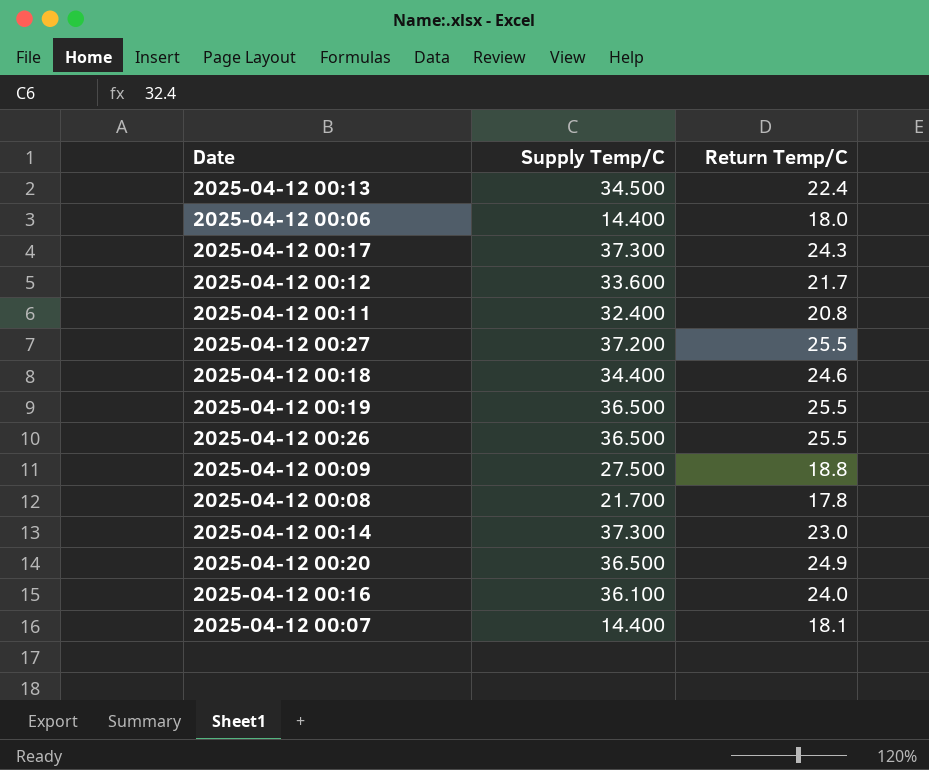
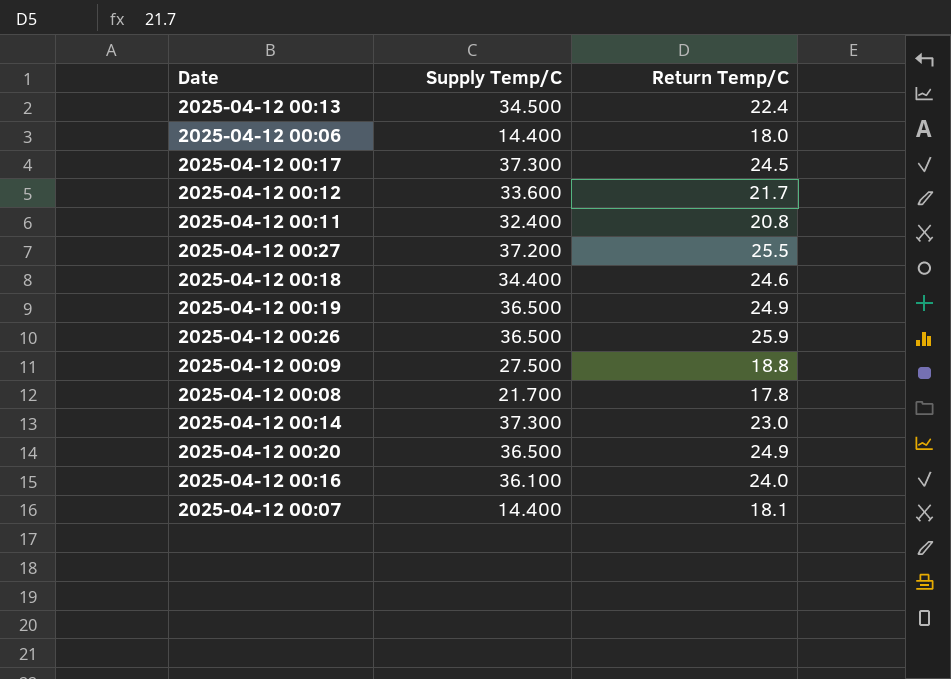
2025-04-12 00:17 | Return Temp/C: 24.3 -> 24.5
2025-04-12 00:19 | Return Temp/C: 25.5 -> 24.9
2025-04-12 00:26 | Return Temp/C: 25.5 -> 25.9

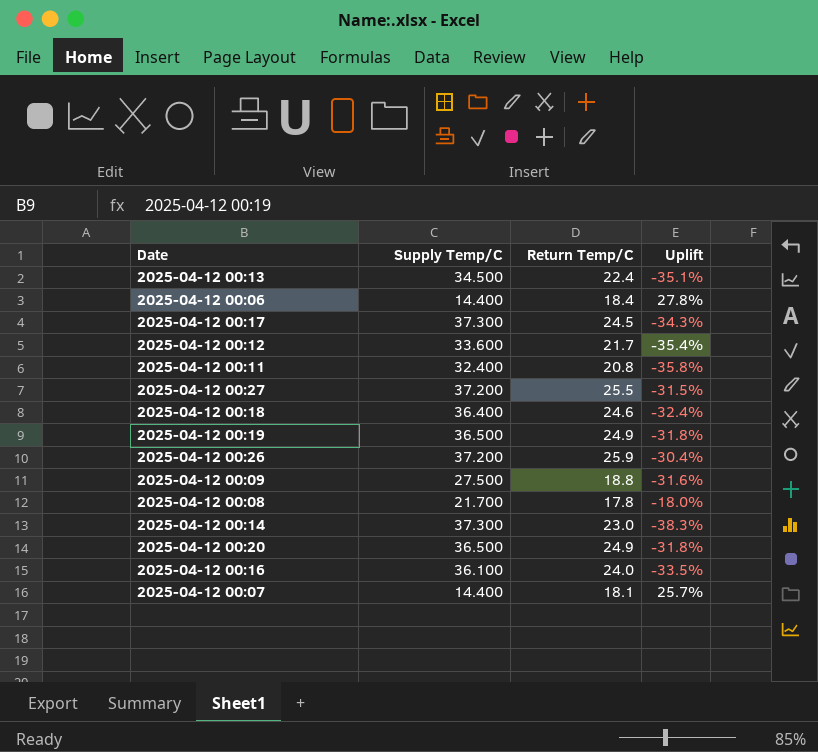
column Uplift | formula: none -> ([Return Temp/C] - [Supply Temp/C]) / [Supply Temp/C]
2025-04-12 00:06 | Return Temp/C: 18.0 -> 18.4
2025-04-12 00:18 | Supply Temp/C: 34.400 -> 36.400
2025-04-12 00:26 | Supply Temp/C: 36.500 -> 37.200

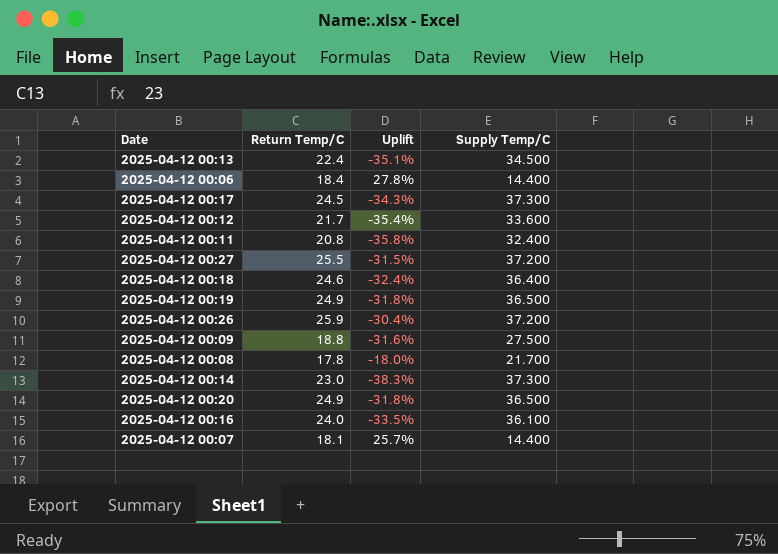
column Supply Temp/C | position: 2 -> 4

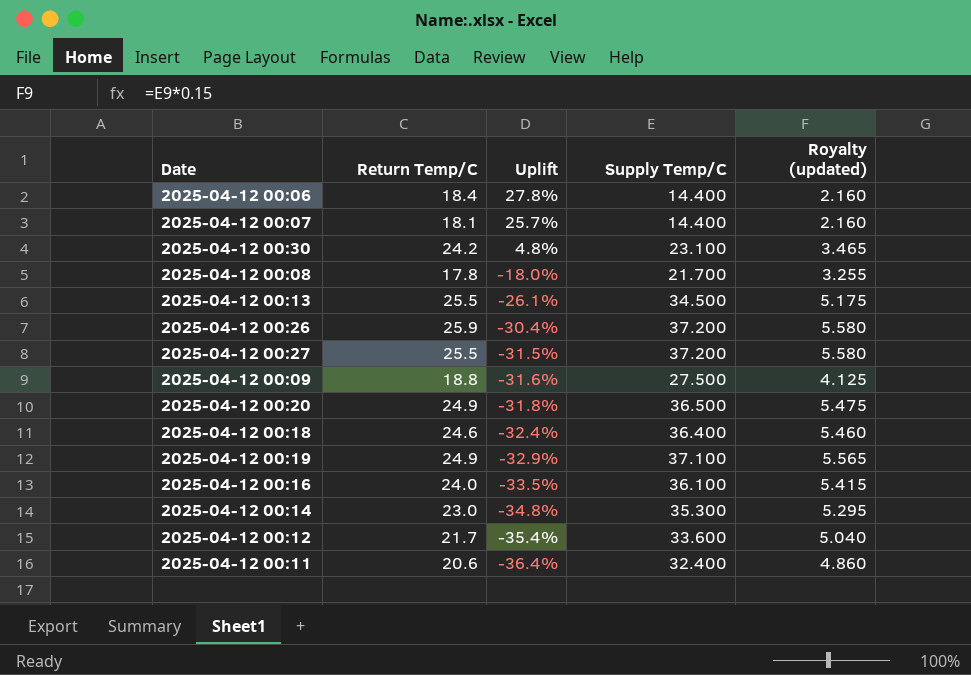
row order: none -> Uplift descending
column Royalty (updated) | formula: none -> [Supply Temp/C] * 0.15
row 2025-04-12 00:17: 24.5 | -34.3% | 37.300 -> none
row 2025-04-12 00:30: none -> 24.2 | 4.8% | 23.100 | 3.465
2025-04-12 00:13 | Return Temp/C: 22.4 -> 25.5
2025-04-12 00:13 | Uplift: -35.1% -> -26.1%
2025-04-12 00:19 | Uplift: -31.8% -> -32.9%
2025-04-12 00:19 | Supply Temp/C: 36.500 -> 37.100
2025-04-12 00:14 | Uplift: -38.3% -> -34.8%
2025-04-12 00:14 | Supply Temp/C: 37.300 -> 35.300
2025-04-12 00:11 | Return Temp/C: 20.8 -> 20.6
2025-04-12 00:11 | Uplift: -35.8% -> -36.4%

